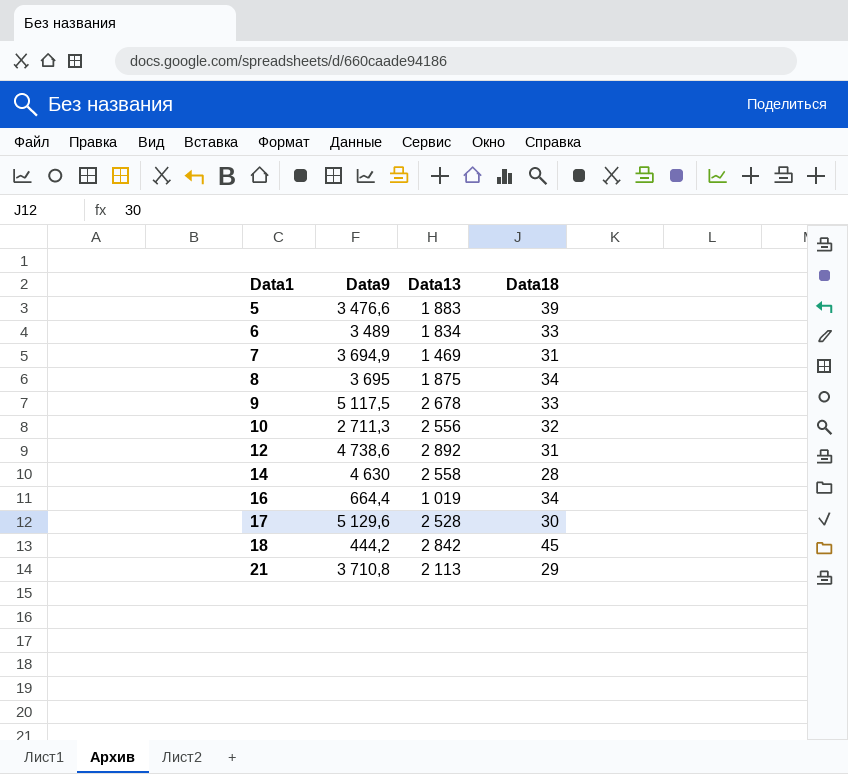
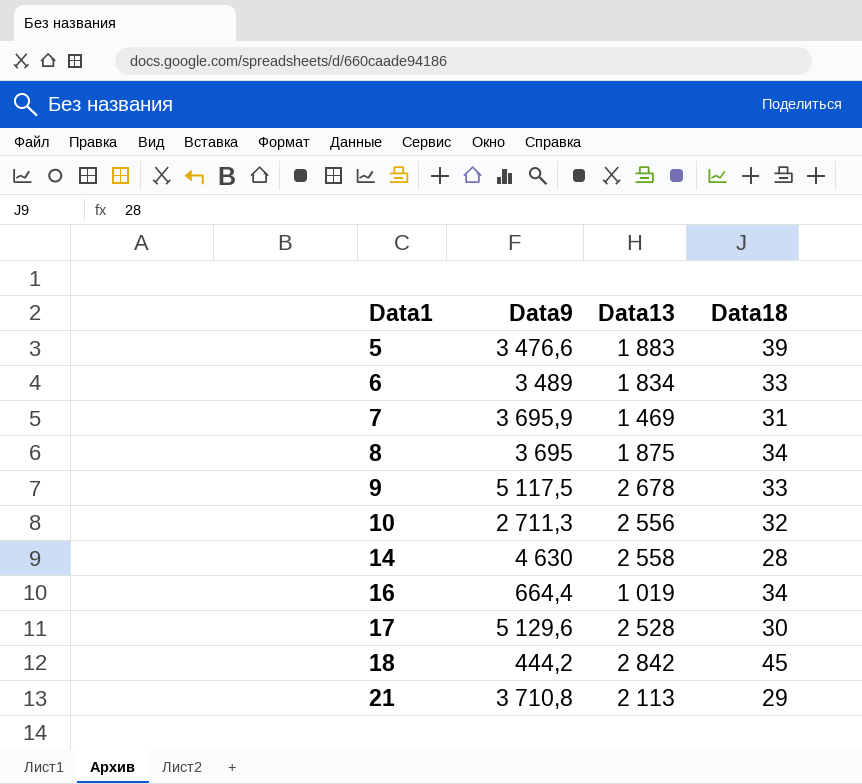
row 12: 4 738,6 | 2 892 | 31 -> none
7 | Data9: 3 694,9 -> 3 695,9

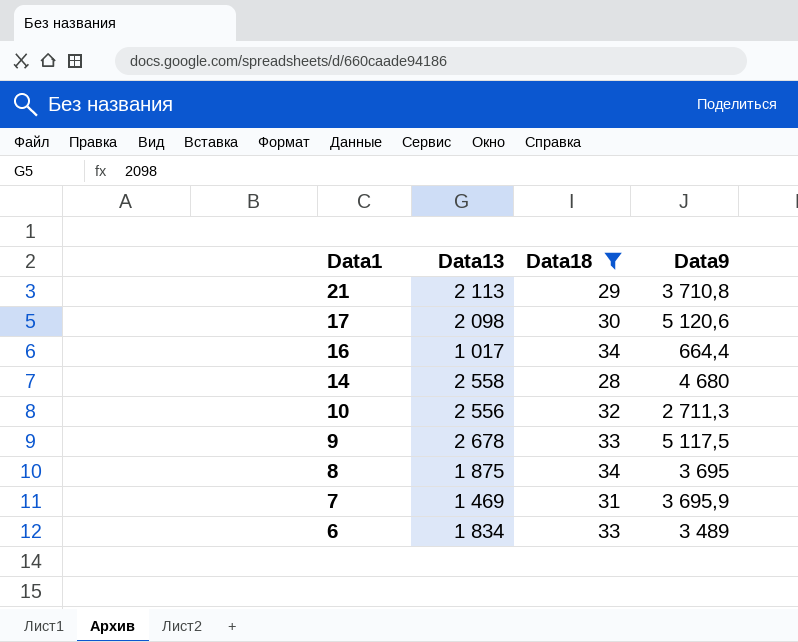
filter: none -> Data18 <= 34
row order: Data1 ascending -> Data1 descending
column Data9 | position: 2 -> 4
17 | Data13: 2 528 -> 2 098
17 | Data9: 5 129,6 -> 5 120,6
16 | Data13: 1 019 -> 1 017
14 | Data9: 4 630 -> 4 680

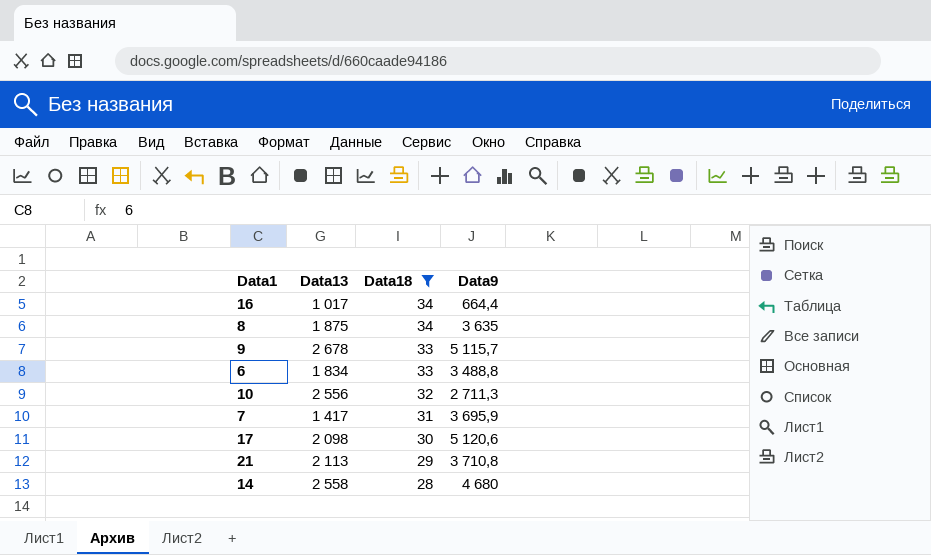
row order: Data1 descending -> Data18 descending
8 | Data9: 3 695 -> 3 635
9 | Data9: 5 117,5 -> 5 115,7
6 | Data9: 3 489 -> 3 488,8
7 | Data13: 1 469 -> 1 417

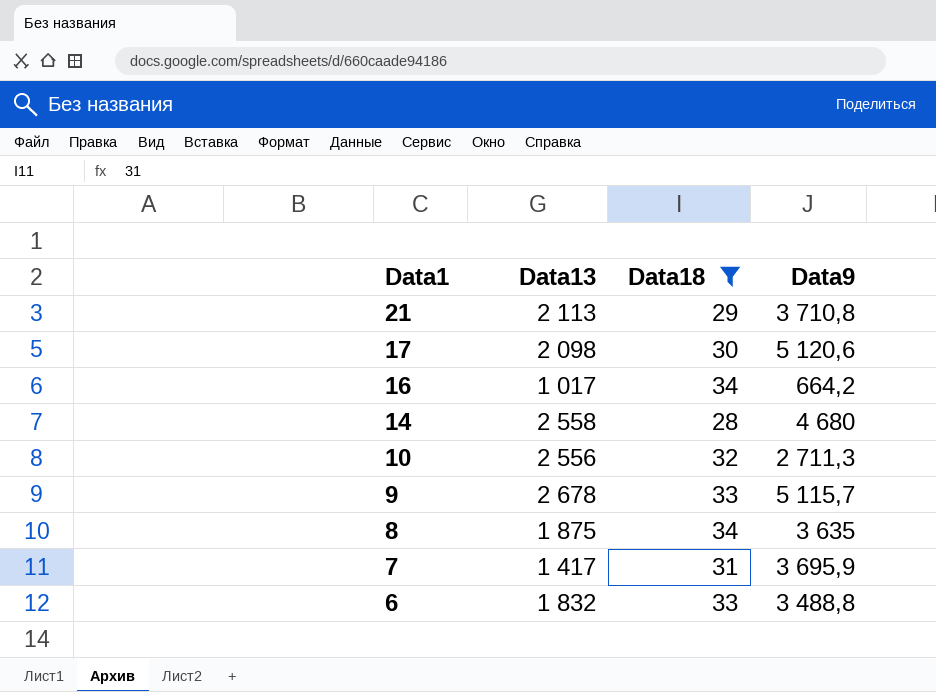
row order: Data18 descending -> Data1 descending
16 | Data9: 664,4 -> 664,2
6 | Data13: 1 834 -> 1 832

